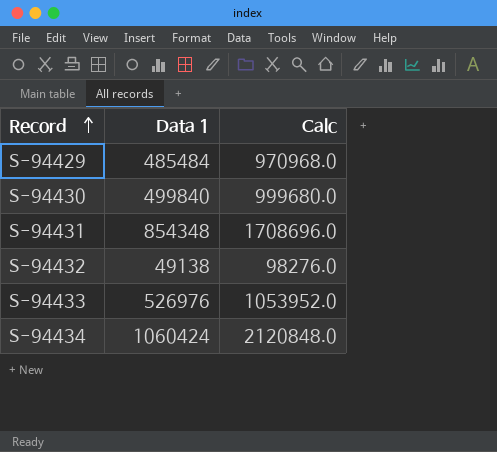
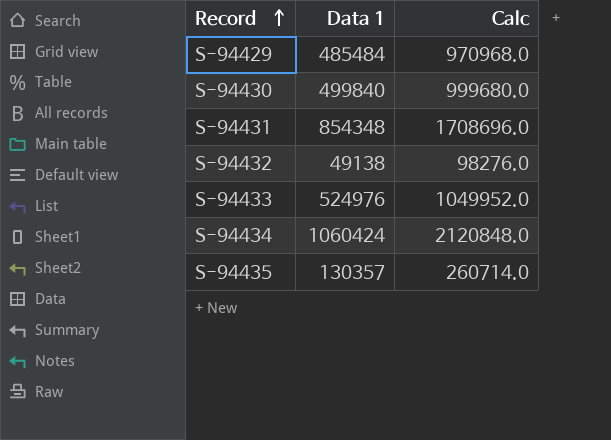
S-94433 | Data 1: 526976 -> 524976
S-94433 | Calc: 1053952.0 -> 1049952.0
row S-94435: none -> 130357 | 260714.0

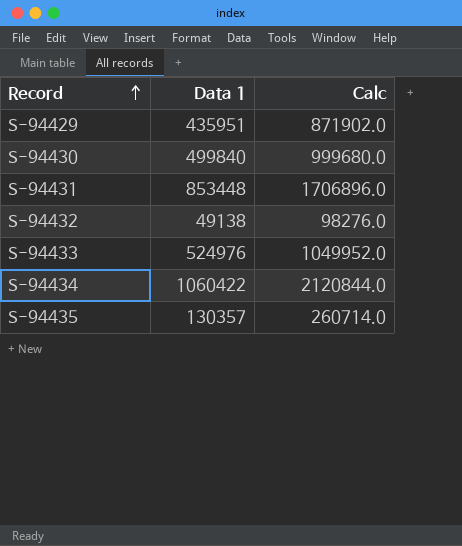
S-94429 | Data 1: 485484 -> 435951
S-94429 | Calc: 970968.0 -> 871902.0
S-94431 | Data 1: 854348 -> 853448
S-94431 | Calc: 1708696.0 -> 1706896.0
S-94434 | Data 1: 1060424 -> 1060422
S-94434 | Calc: 2120848.0 -> 2120844.0

